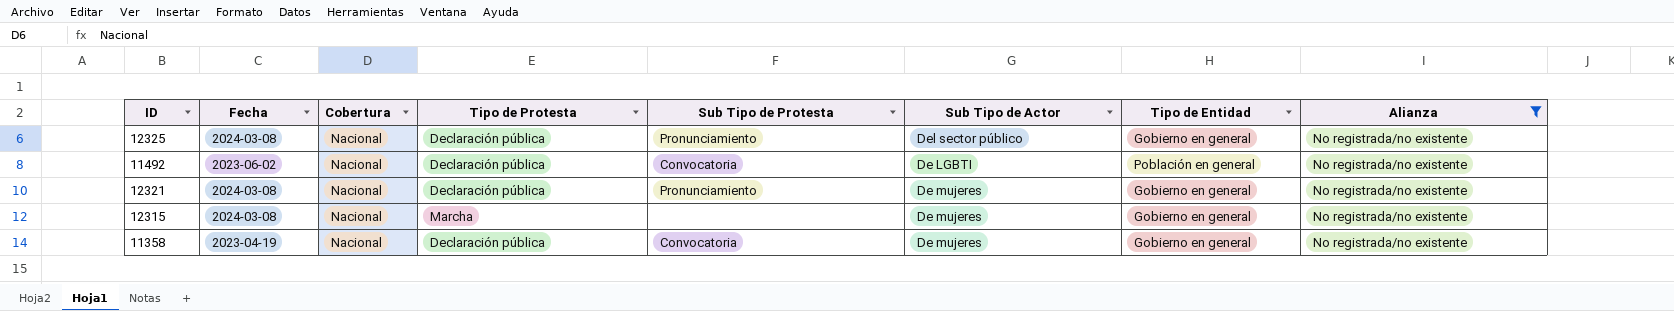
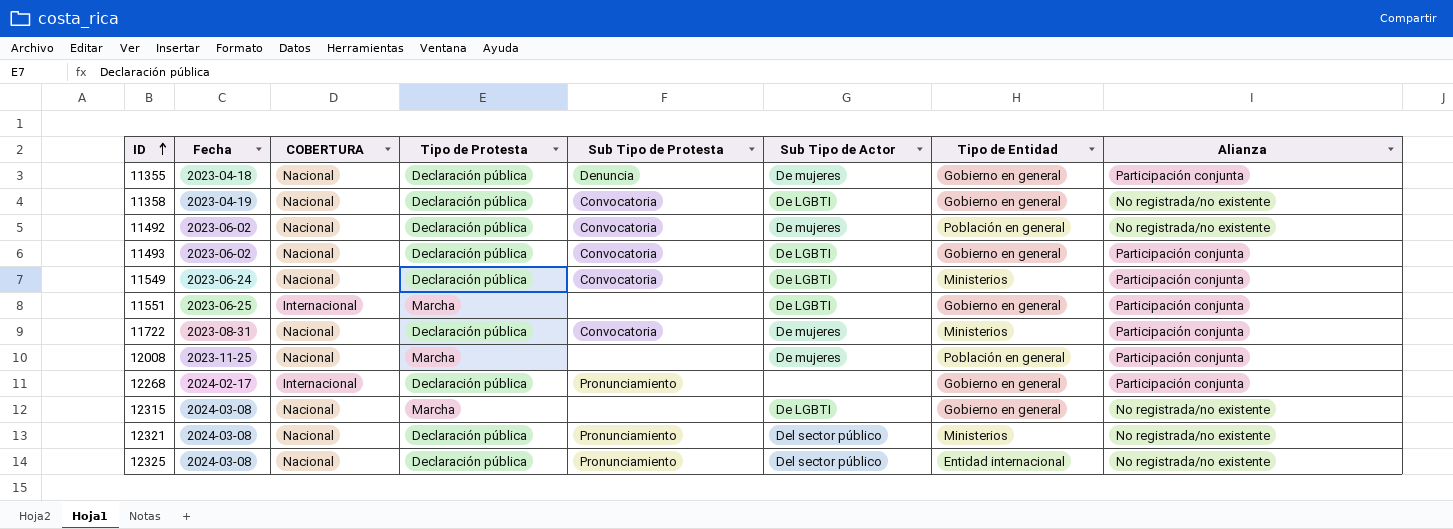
filter: Alianza = No registrada/no existente -> none
row order: none -> ID ascending
column name: Cobertura -> COBERTURA
11358 | Sub Tipo de Actor: De mujeres -> De LGBTI
11492 | Sub Tipo de Actor: De LGBTI -> De mujeres
12315 | Sub Tipo de Actor: De mujeres -> De LGBTI
12321 | Sub Tipo de Actor: De mujeres -> Del sector público
12321 | Tipo de Entidad: Gobierno en general -> Ministerios
12325 | Tipo de Entidad: Gobierno en general -> Entidad internacional

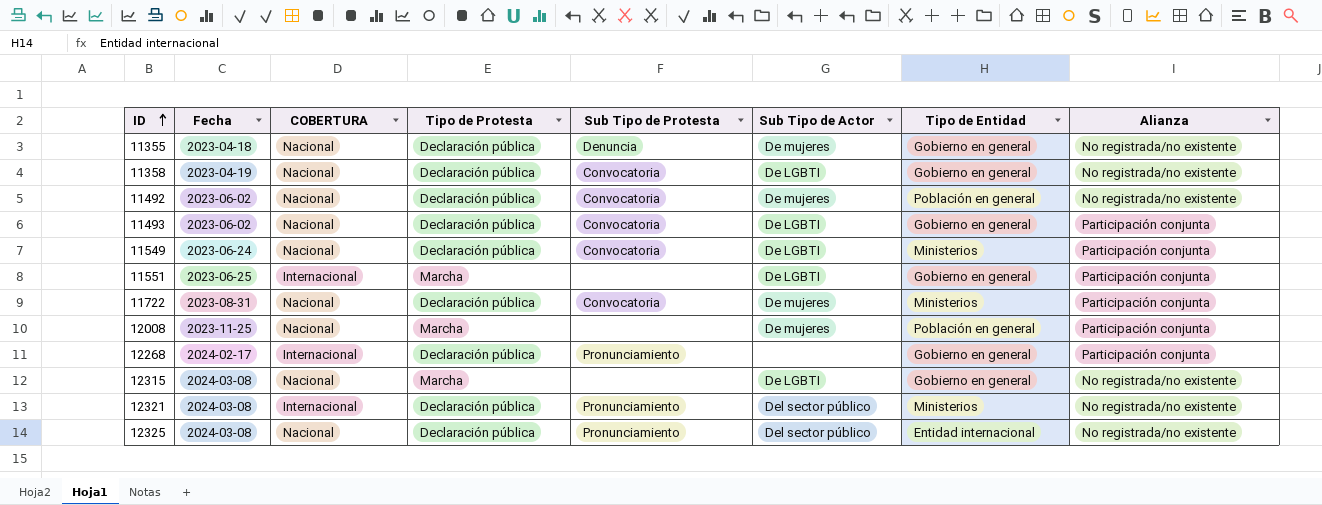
11355 | Alianza: Participación conjunta -> No registrada/no existente
12321 | COBERTURA: Nacional -> Internacional

